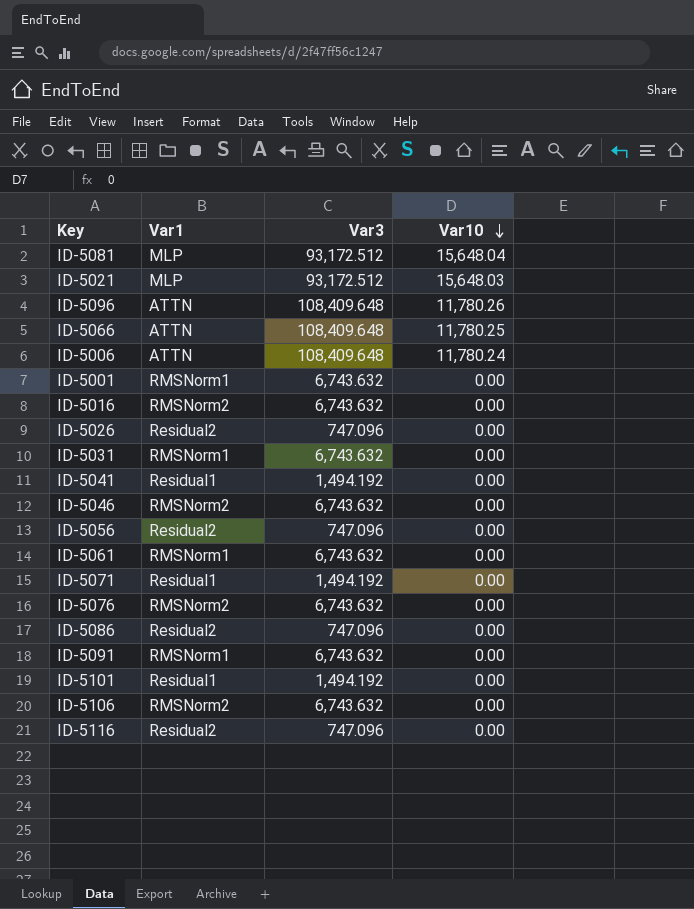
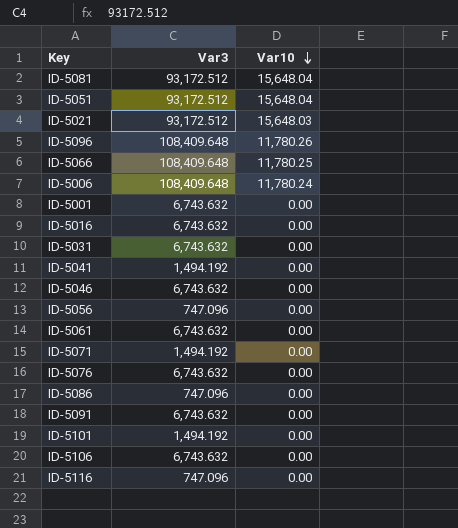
column Var1 | position: 2 -> none
row ID-5026: Residual2 | 747.096 | 0.00 -> none
row ID-5051: none -> 93,172.512 | 15,648.04

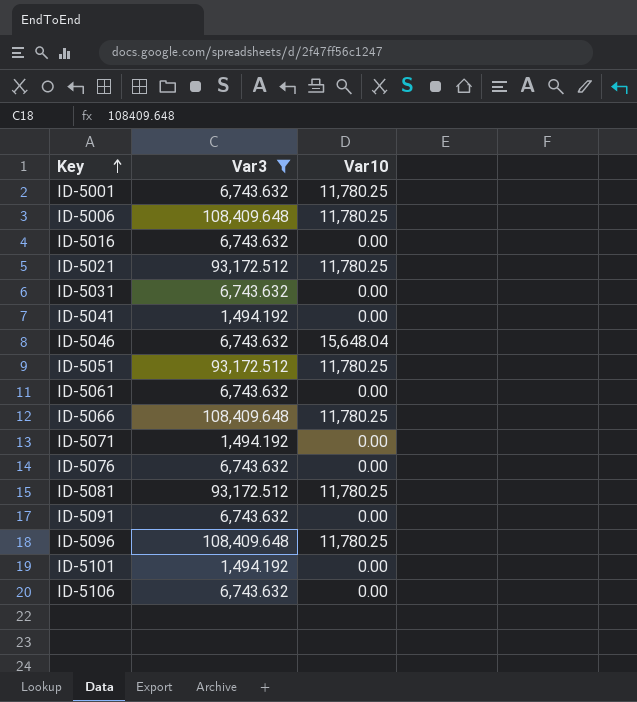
filter: none -> Var3 != 747.096
row order: Var10 descending -> Key ascending
ID-5001 | Var10: 0.00 -> 11,780.25
ID-5006 | Var10: 11,780.24 -> 11,780.25
ID-5021 | Var10: 15,648.03 -> 11,780.25
ID-5046 | Var10: 0.00 -> 15,648.04
ID-5051 | Var10: 15,648.04 -> 11,780.25
ID-5081 | Var10: 15,648.04 -> 11,780.25
ID-5096 | Var10: 11,780.26 -> 11,780.25

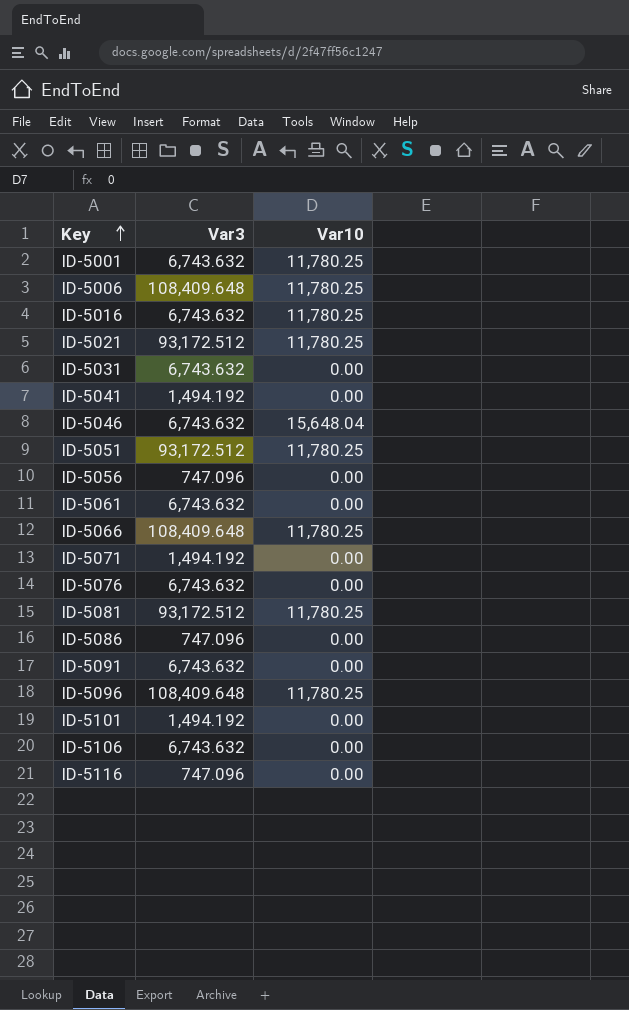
filter: Var3 != 747.096 -> none
ID-5016 | Var10: 0.00 -> 11,780.25

